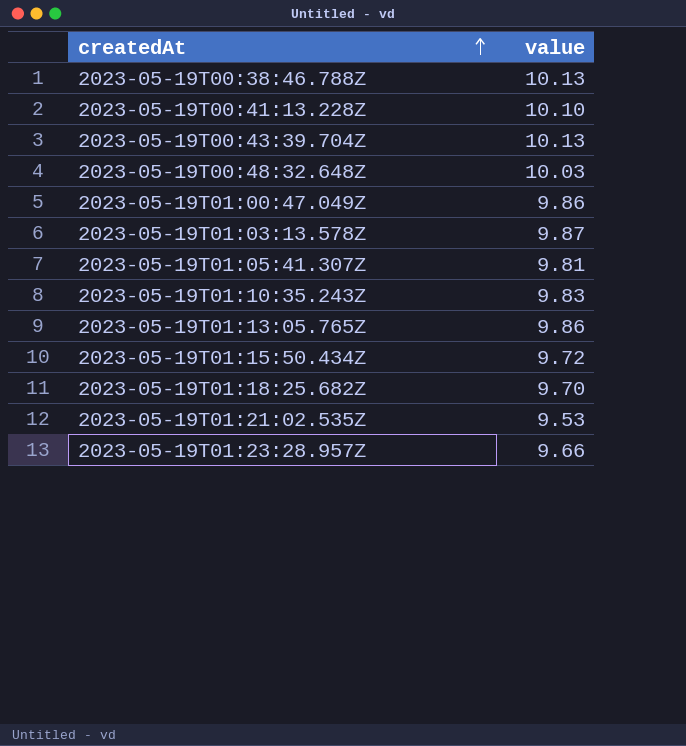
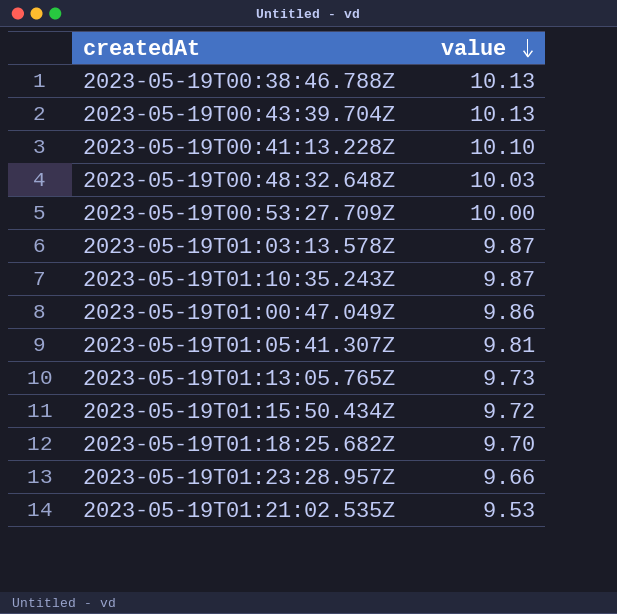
row order: createdAt ascending -> value descending
row 2023-05-19T00:53:27.709Z: none -> 10.00
2023-05-19T01:10:35.243Z | value: 9.83 -> 9.87
2023-05-19T01:13:05.765Z | value: 9.86 -> 9.73

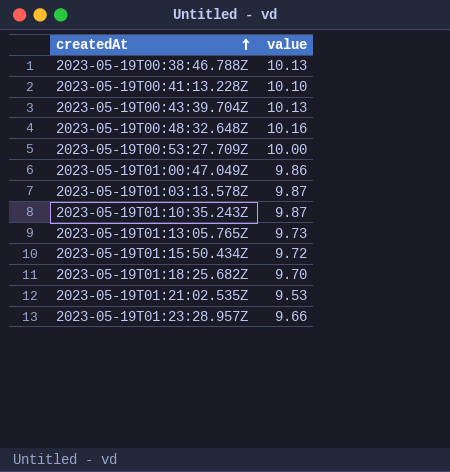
row order: value descending -> createdAt ascending
row 2023-05-19T01:05:41.307Z: 9.81 -> none
2023-05-19T00:48:32.648Z | value: 10.03 -> 10.16

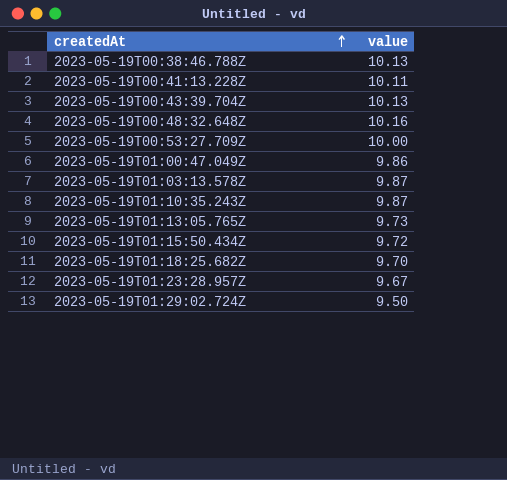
row 2023-05-19T01:21:02.535Z: 9.53 -> none
2023-05-19T00:41:13.228Z | value: 10.10 -> 10.11
2023-05-19T01:23:28.957Z | value: 9.66 -> 9.67
row 2023-05-19T01:29:02.724Z: none -> 9.50

